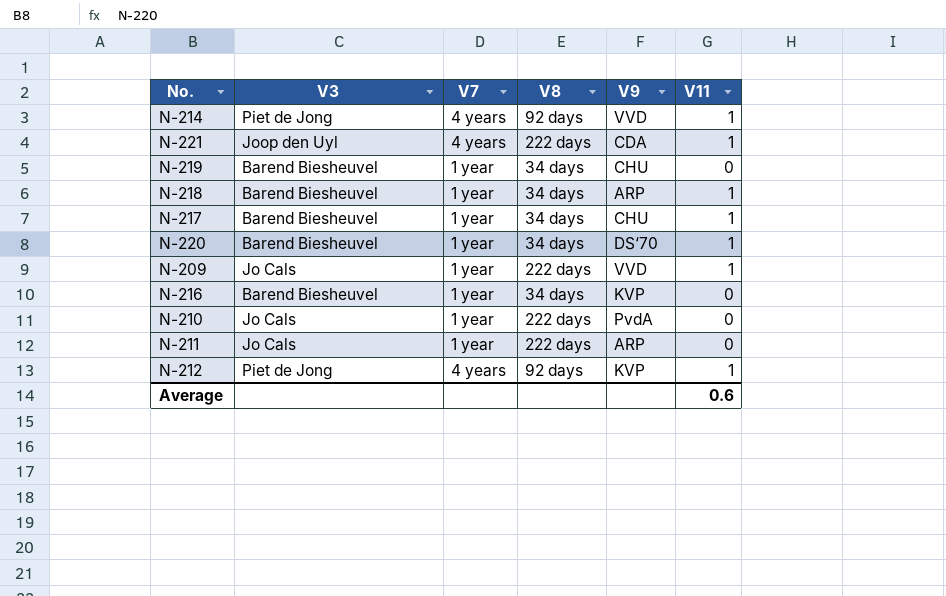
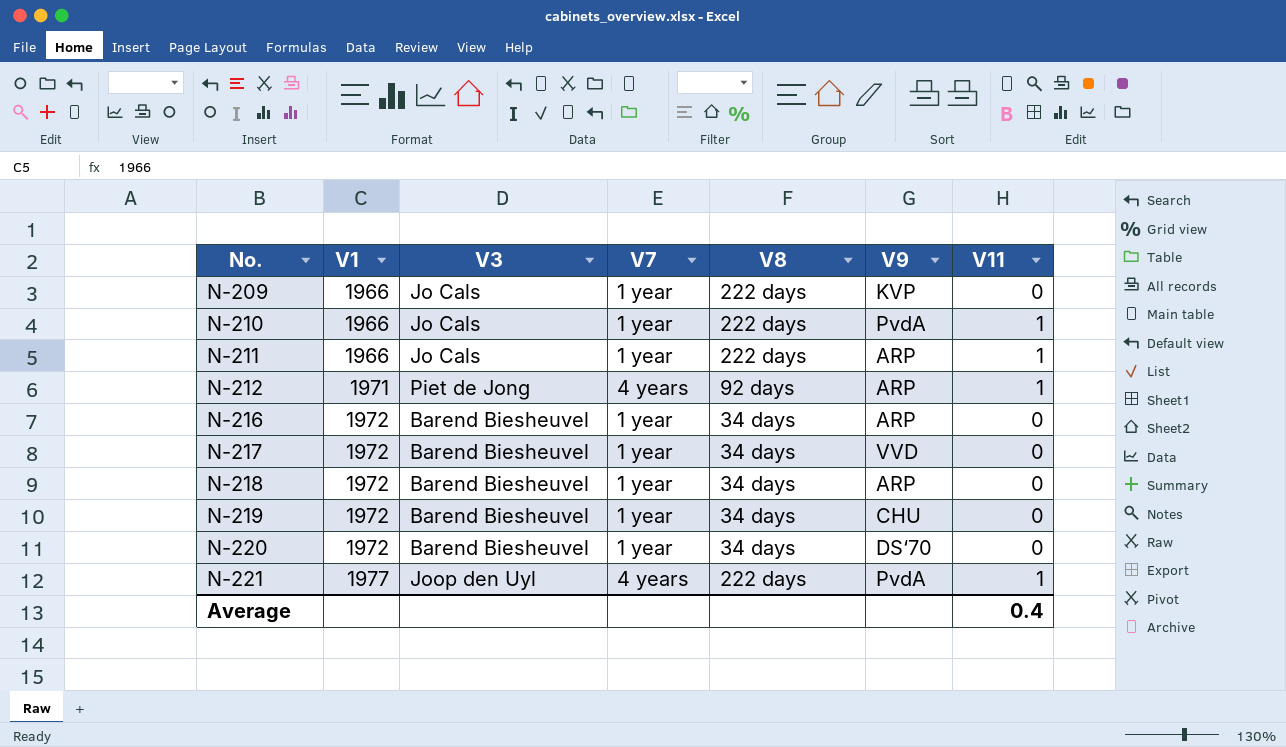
row order: none -> No. ascending
column V1 | position: none -> 2
row N-214: Piet de Jong | 4 years | 92 days | VVD | 1 -> none
N-209 | V9: VVD -> KVP
N-209 | V11: 1 -> 0
N-210 | V11: 0 -> 1
N-211 | V11: 0 -> 1
N-212 | V9: KVP -> ARP
N-216 | V9: KVP -> ARP
N-217 | V9: CHU -> VVD
N-217 | V11: 1 -> 0
N-218 | V11: 1 -> 0
N-220 | V11: 1 -> 0
N-221 | V9: CDA -> PvdA
Average | V11: 0.6 -> 0.4

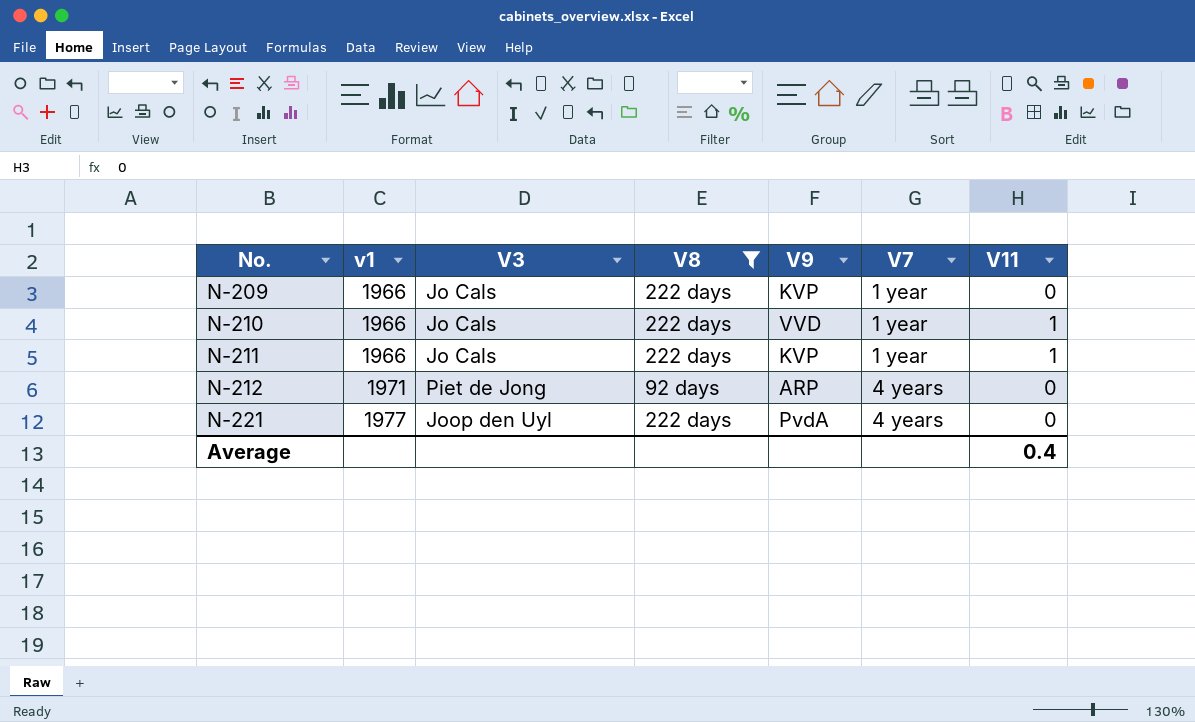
filter: none -> V8 != 34 days
column name: V1 -> v1
column V7 | position: 4 -> 6
N-210 | V9: PvdA -> VVD
N-211 | V9: ARP -> KVP
N-212 | V11: 1 -> 0
N-221 | V11: 1 -> 0

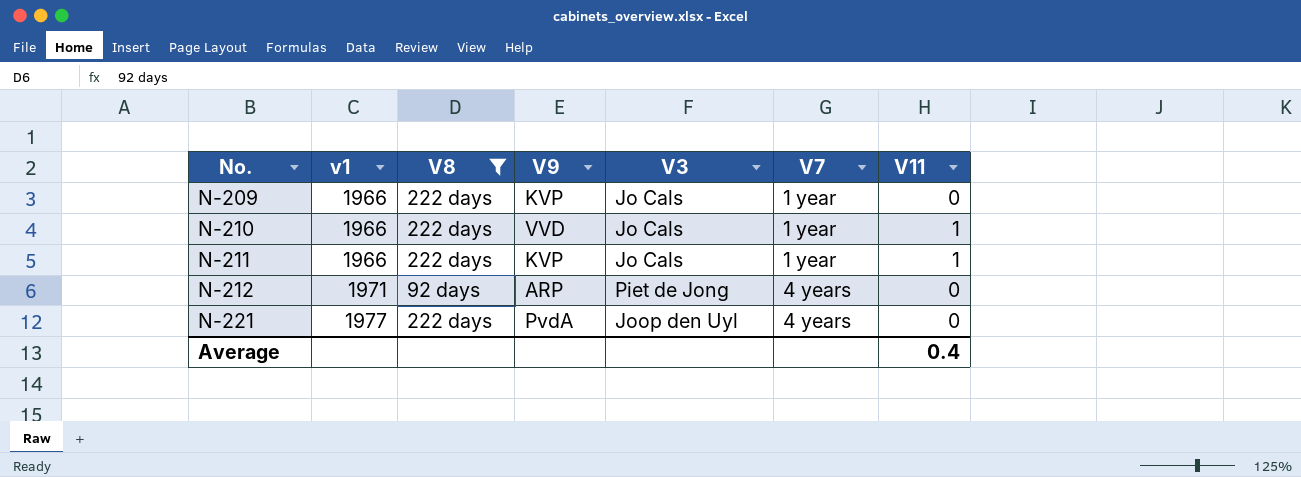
column V3 | position: 3 -> 5

